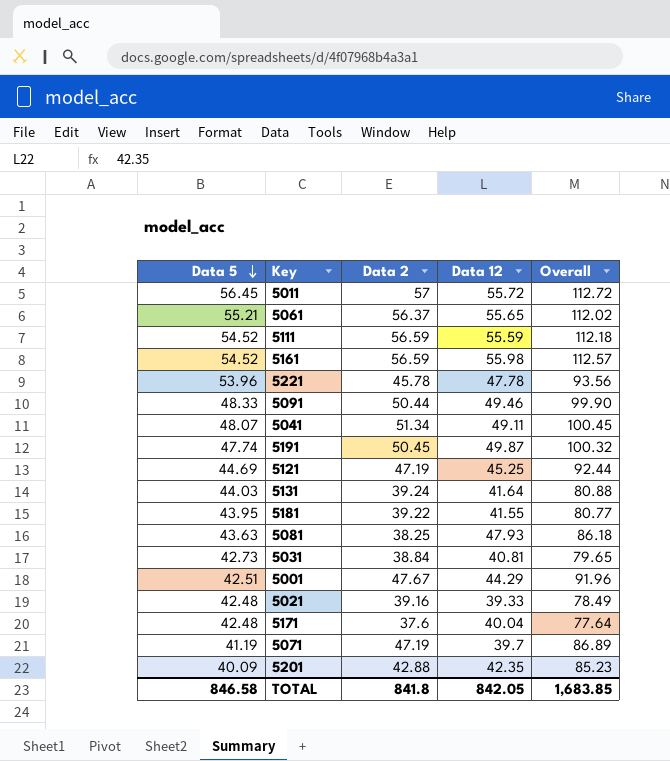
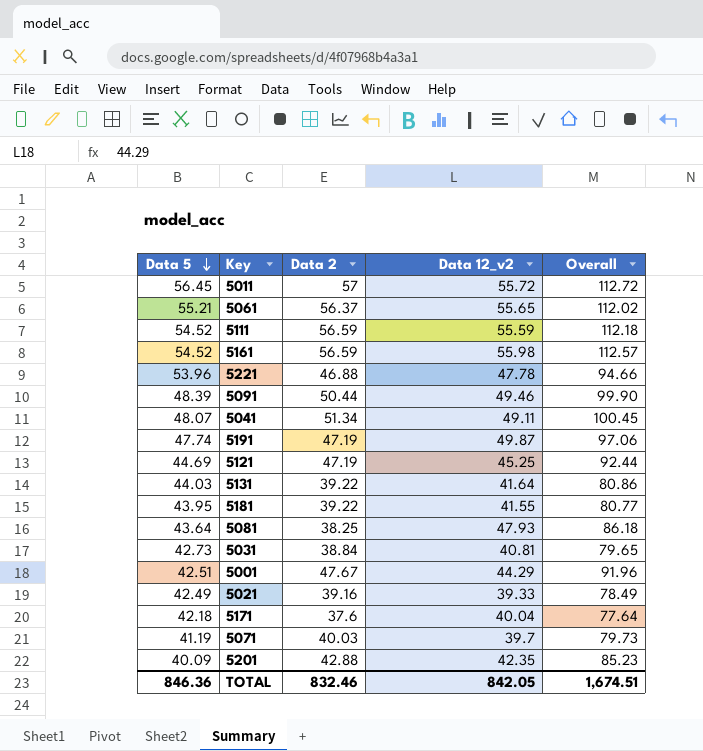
column name: Data 12 -> Data 12_v2
5221 | Data 2: 45.78 -> 46.88
5221 | Overall: 93.56 -> 94.66
5091 | Data 5: 48.33 -> 48.39
5191 | Data 2: 50.45 -> 47.19
5191 | Overall: 100.32 -> 97.06
5131 | Data 2: 39.24 -> 39.22
5131 | Overall: 80.88 -> 80.86
5081 | Data 5: 43.63 -> 43.64
5021 | Data 5: 42.48 -> 42.49
5171 | Data 5: 42.48 -> 42.18
5071 | Data 2: 47.19 -> 40.03
5071 | Overall: 86.89 -> 79.73
TOTAL | Data 5: 846.58 -> 846.36
TOTAL | Data 2: 841.8 -> 832.46
TOTAL | Overall: 1,683.85 -> 1,674.51

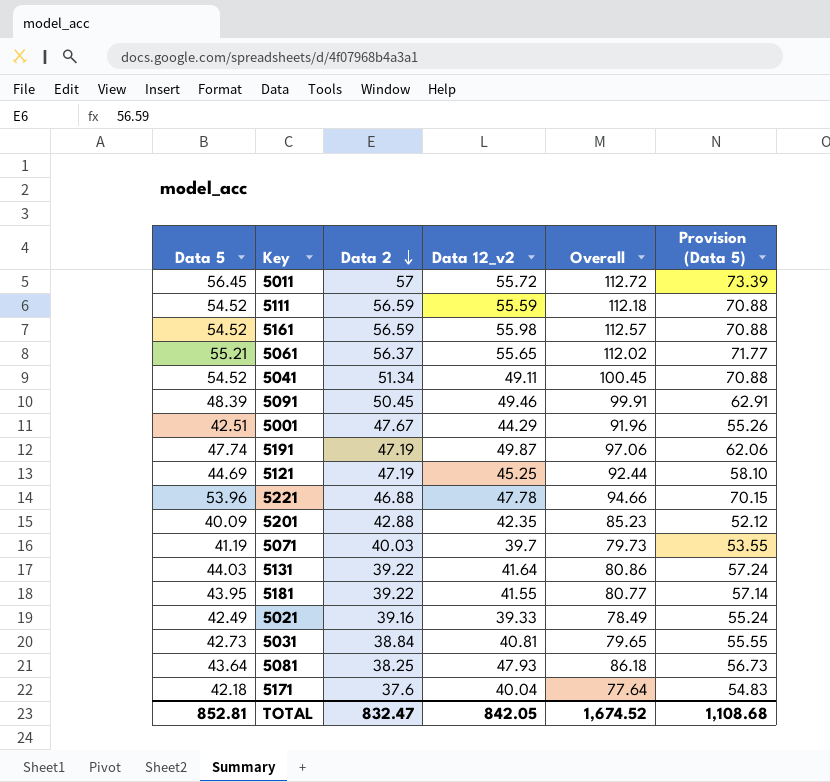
row order: Data 5 descending -> Data 2 descending
column Provision (Data 5) | formula: none -> [Data 5] * 1.3
5041 | Data 5: 48.07 -> 54.52
5091 | Data 2: 50.44 -> 50.45
5091 | Overall: 99.90 -> 99.91
TOTAL | Data 5: 846.36 -> 852.81
TOTAL | Data 2: 832.46 -> 832.47
TOTAL | Overall: 1,674.51 -> 1,674.52

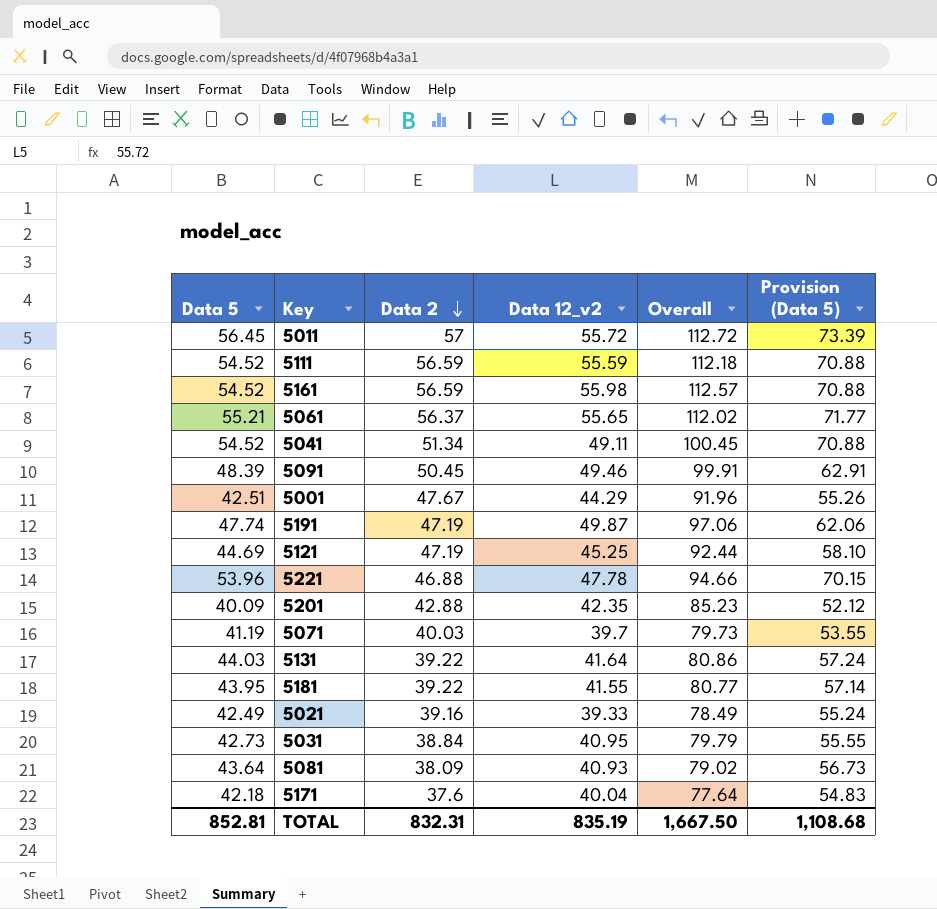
5031 | Data 12_v2: 40.81 -> 40.95
5031 | Overall: 79.65 -> 79.79
5081 | Data 2: 38.25 -> 38.09
5081 | Data 12_v2: 47.93 -> 40.93
5081 | Overall: 86.18 -> 79.02
TOTAL | Data 2: 832.47 -> 832.31
TOTAL | Data 12_v2: 842.05 -> 835.19
TOTAL | Overall: 1,674.52 -> 1,667.50

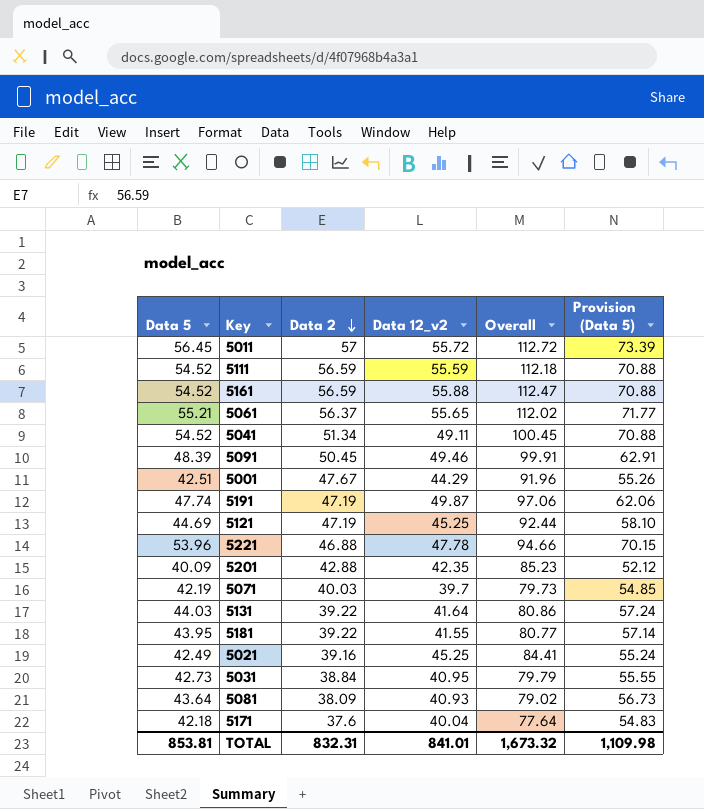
5161 | Data 12_v2: 55.98 -> 55.88
5161 | Overall: 112.57 -> 112.47
5071 | Data 5: 41.19 -> 42.19
5071 | Provision (Data 5): 53.55 -> 54.85
5021 | Data 12_v2: 39.33 -> 45.25
5021 | Overall: 78.49 -> 84.41
TOTAL | Data 5: 852.81 -> 853.81
TOTAL | Data 12_v2: 835.19 -> 841.01
TOTAL | Overall: 1,667.50 -> 1,673.32
TOTAL | Provision (Data 5): 1,108.68 -> 1,109.98

